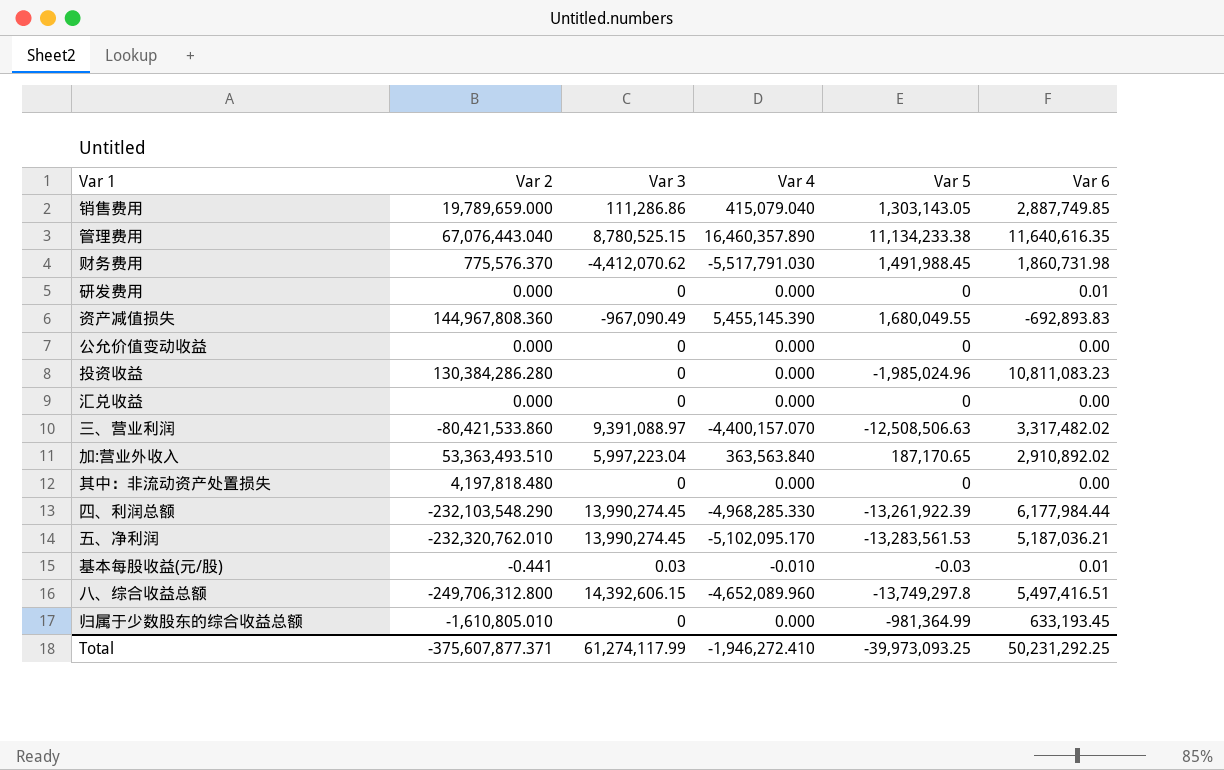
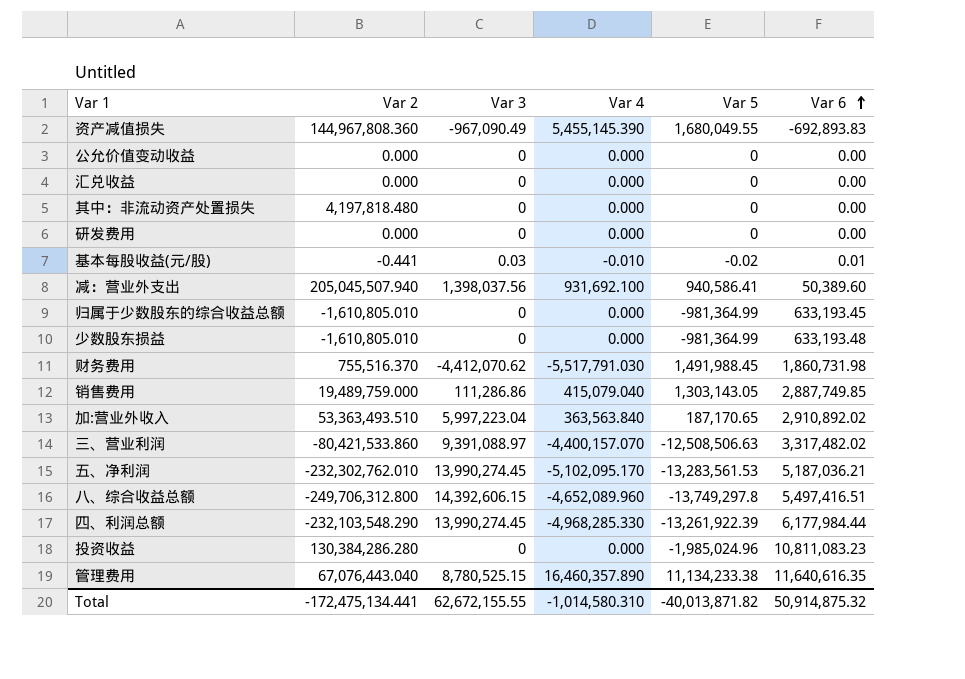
row order: none -> Var 6 ascending
研发费用 | Var 6: 0.01 -> 0.00
基本每股收益(元/股) | Var 5: -0.03 -> -0.02
row 减：营业外支出: none -> 205,045,507.940 | 1,398,037.56 | 931,692.100 | 940,586.41 | 50,389.60
row 少数股东损益: none -> -1,610,805.010 | 0 | 0.000 | -981,364.99 | 633,193.48
财务费用 | Var 2: 775,576.370 -> 755,516.370
销售费用 | Var 2: 19,789,659.000 -> 19,489,759.000
五、净利润 | Var 2: -232,320,762.010 -> -232,302,762.010
Total | Var 2: -375,607,877.371 -> -172,475,134.441
Total | Var 3: 61,274,117.99 -> 62,672,155.55
Total | Var 4: -1,946,272.410 -> -1,014,580.310
Total | Var 5: -39,973,093.25 -> -40,013,871.82
Total | Var 6: 50,231,292.25 -> 50,914,875.32

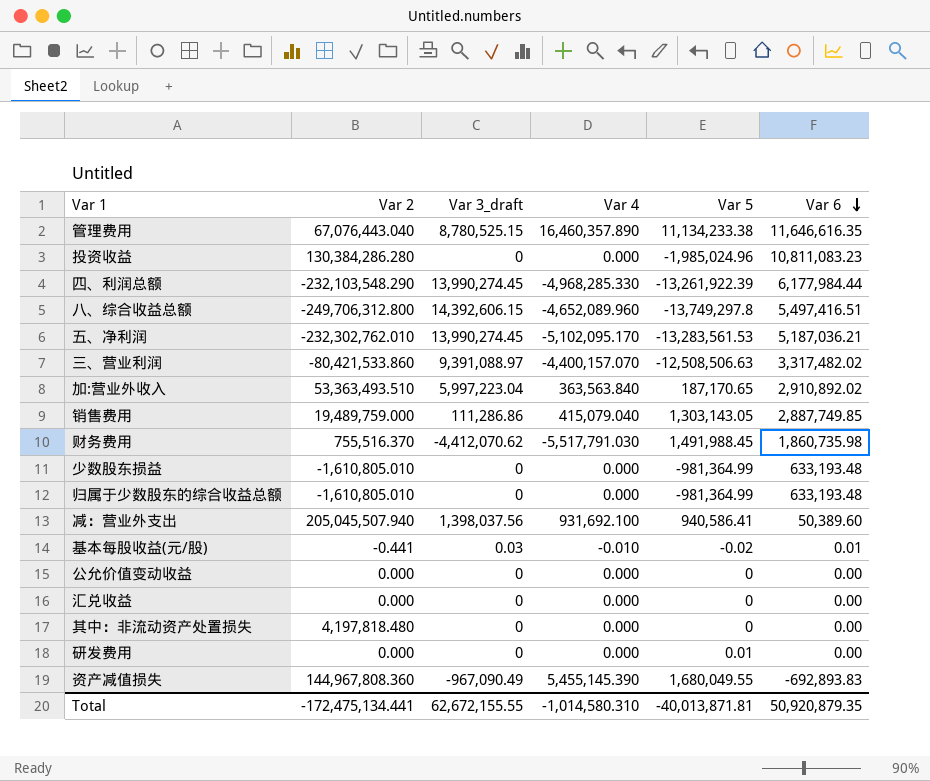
row order: Var 6 ascending -> Var 6 descending
column name: Var 3 -> Var 3_draft
管理费用 | Var 6: 11,640,616.35 -> 11,646,616.35
财务费用 | Var 6: 1,860,731.98 -> 1,860,735.98
归属于少数股东的综合收益总额 | Var 6: 633,193.45 -> 633,193.48
研发费用 | Var 5: 0 -> 0.01
Total | Var 5: -40,013,871.82 -> -40,013,871.81
Total | Var 6: 50,914,875.32 -> 50,920,879.35

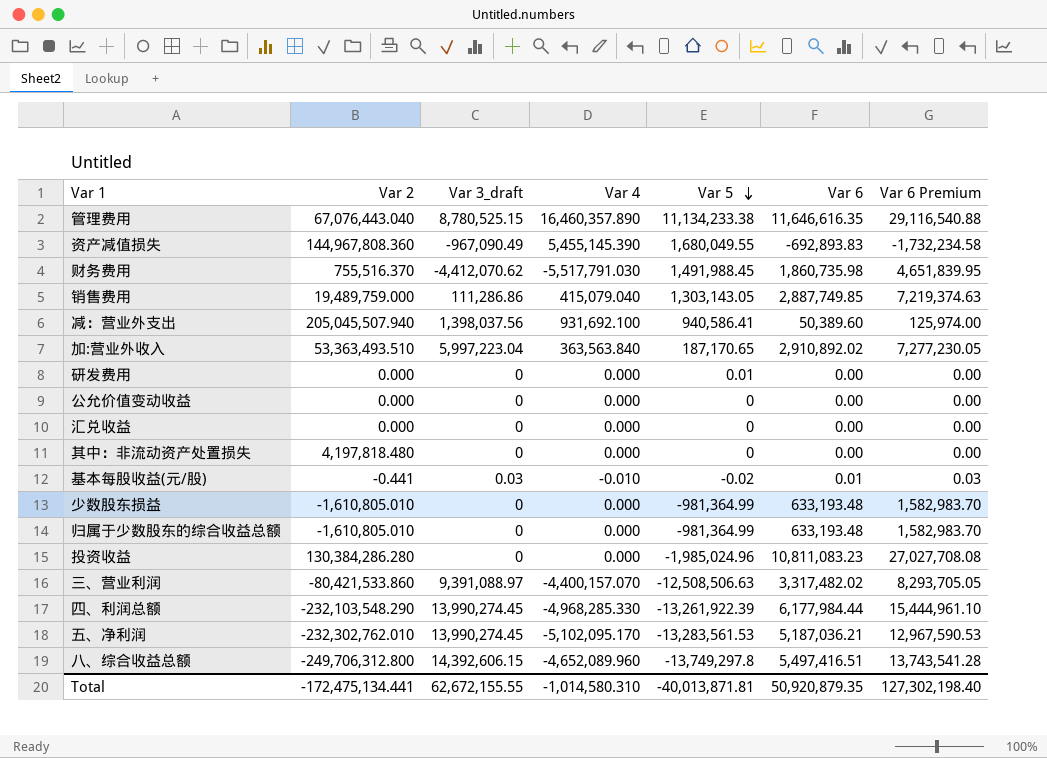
row order: Var 6 descending -> Var 5 descending
column Var 6 Premium | formula: none -> [Var 6] * 2.5

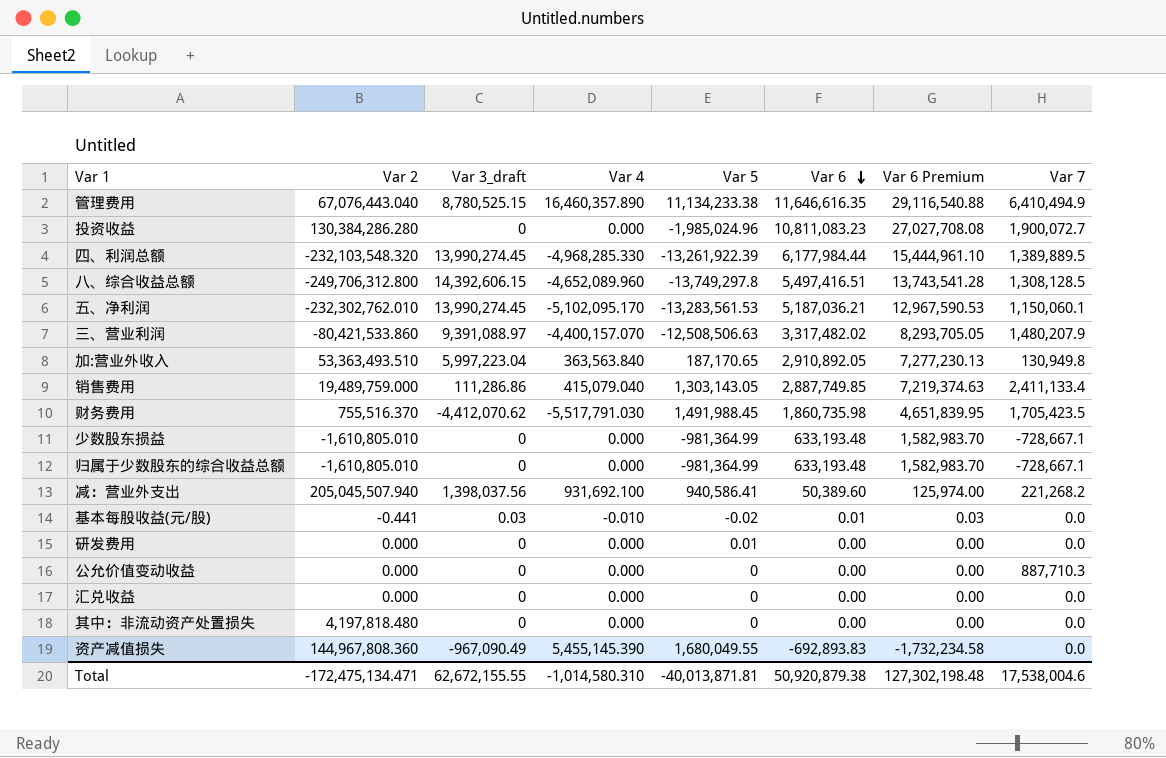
row order: Var 5 descending -> Var 6 descending
column Var 7 | position: none -> 8
四、利润总额 | Var 2: -232,103,548.290 -> -232,103,548.320
加:营业外收入 | Var 6: 2,910,892.02 -> 2,910,892.05
加:营业外收入 | Var 6 Premium: 7,277,230.05 -> 7,277,230.13
Total | Var 2: -172,475,134.441 -> -172,475,134.471
Total | Var 6: 50,920,879.35 -> 50,920,879.38
Total | Var 6 Premium: 127,302,198.40 -> 127,302,198.48

